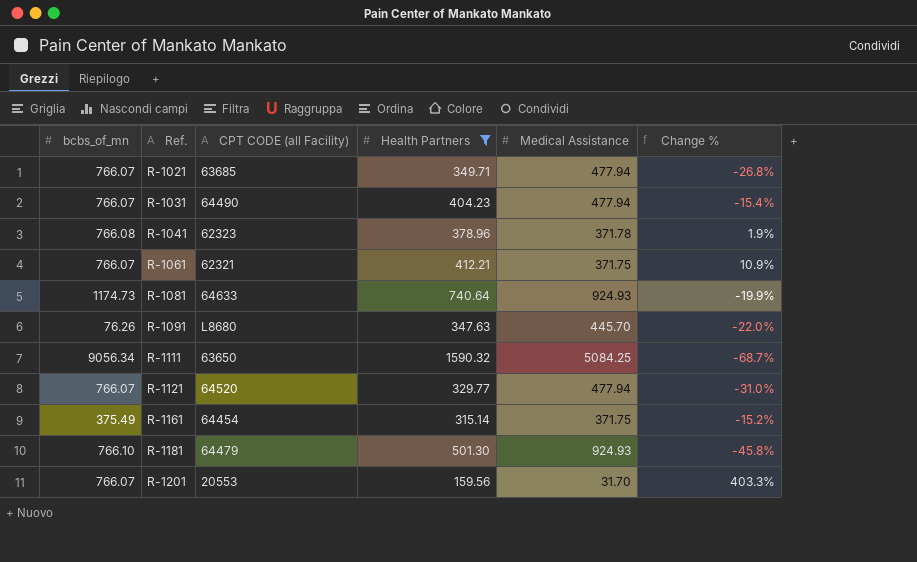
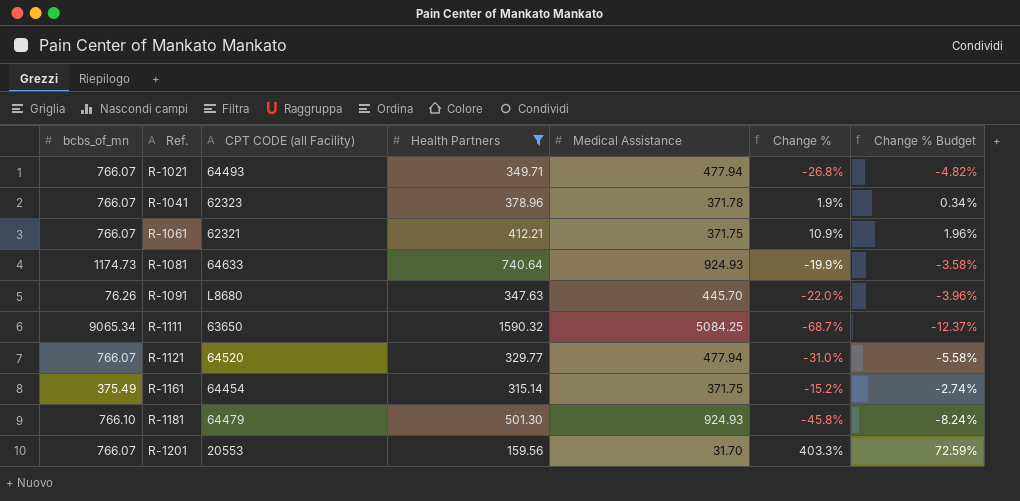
column Change % Budget | formula: none -> [Change %] * 0.18
row R-1031: 766.07 | 64490 | 404.23 | 477.94 | -15.4% -> none
R-1021 | CPT CODE (all Facility): 63685 -> 64493
R-1041 | bcbs_of_mn: 766.08 -> 766.07
R-1111 | bcbs_of_mn: 9056.34 -> 9065.34

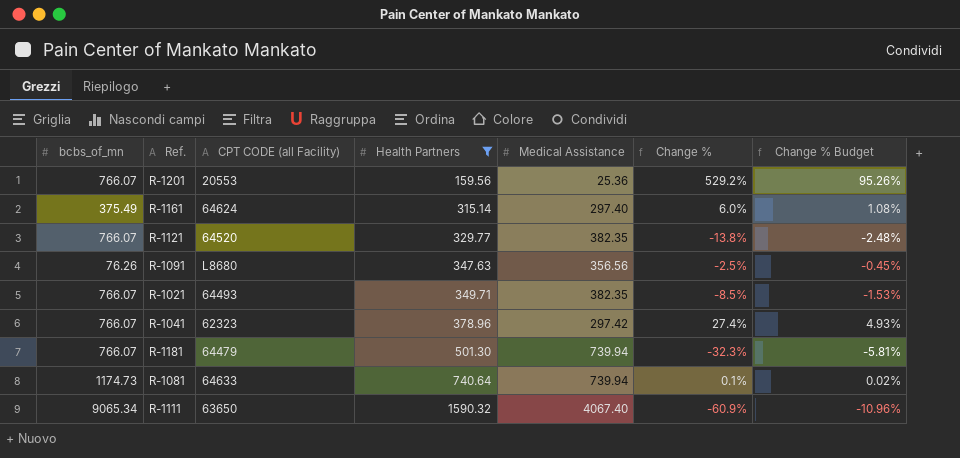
row order: Ref. ascending -> Health Partners ascending
row R-1061: 766.07 | 62321 | 412.21 | 371.75 | 10.9% | 1.96% -> none
R-1201 | Medical Assistance: 31.70 -> 25.36
R-1201 | Change %: 403.3% -> 529.2%
R-1201 | Change % Budget: 72.59% -> 95.26%
R-1161 | CPT CODE (all Facility): 64454 -> 64624
R-1161 | Medical Assistance: 371.75 -> 297.40
R-1161 | Change %: -15.2% -> 6.0%
R-1161 | Change % Budget: -2.74% -> 1.08%
R-1121 | Medical Assistance: 477.94 -> 382.35
R-1121 | Change %: -31.0% -> -13.8%
R-1121 | Change % Budget: -5.58% -> -2.48%
R-1091 | Medical Assistance: 445.70 -> 356.56
R-1091 | Change %: -22.0% -> -2.5%
R-1091 | Change % Budget: -3.96% -> -0.45%
R-1021 | Medical Assistance: 477.94 -> 382.35
R-1021 | Change %: -26.8% -> -8.5%
R-1021 | Change % Budget: -4.82% -> -1.53%
R-1041 | Medical Assistance: 371.78 -> 297.42
R-1041 | Change %: 1.9% -> 27.4%
R-1041 | Change % Budget: 0.34% -> 4.93%
R-1181 | bcbs_of_mn: 766.10 -> 766.07
R-1181 | Medical Assistance: 924.93 -> 739.94
R-1181 | Change %: -45.8% -> -32.3%
R-1181 | Change % Budget: -8.24% -> -5.81%
R-1081 | Medical Assistance: 924.93 -> 739.94
R-1081 | Change %: -19.9% -> 0.1%
R-1081 | Change % Budget: -3.58% -> 0.02%
R-1111 | Medical Assistance: 5084.25 -> 4067.40
R-1111 | Change %: -68.7% -> -60.9%
R-1111 | Change % Budget: -12.37% -> -10.96%

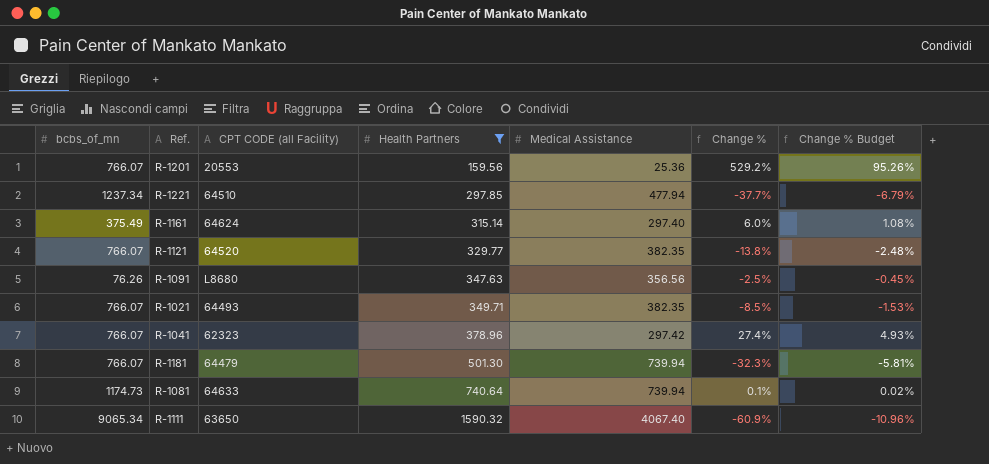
row R-1221: none -> 1237.34 | 64510 | 297.85 | 477.94 | -37.7% | -6.79%

